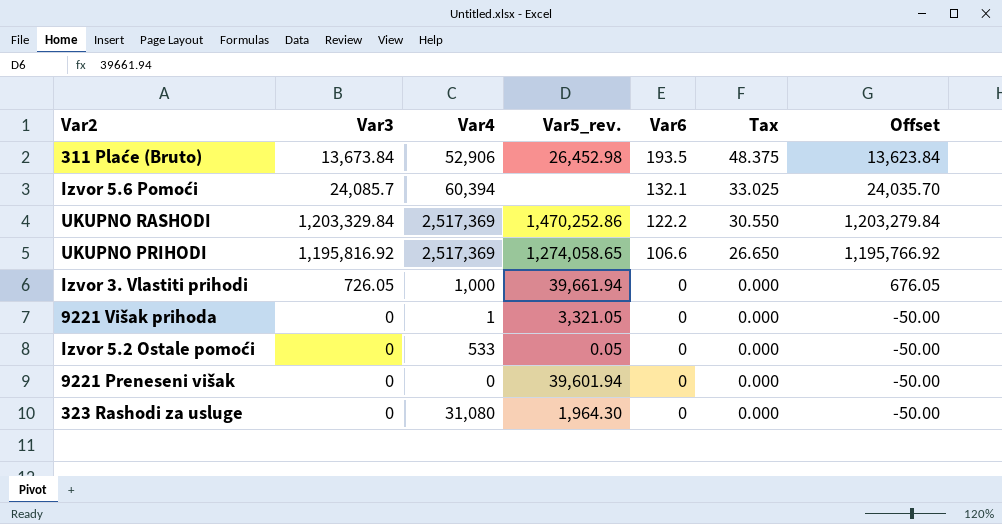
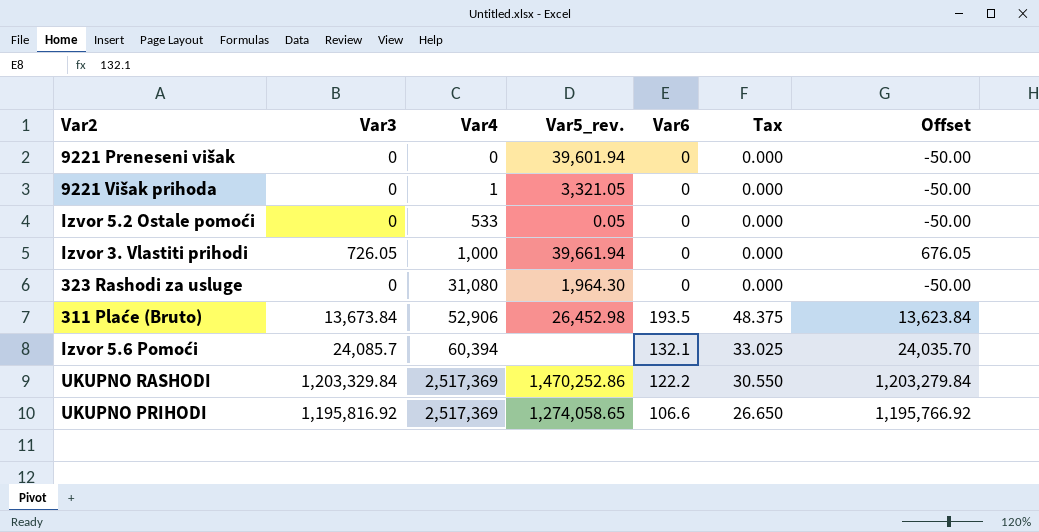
row order: Var6 descending -> Var4 ascending

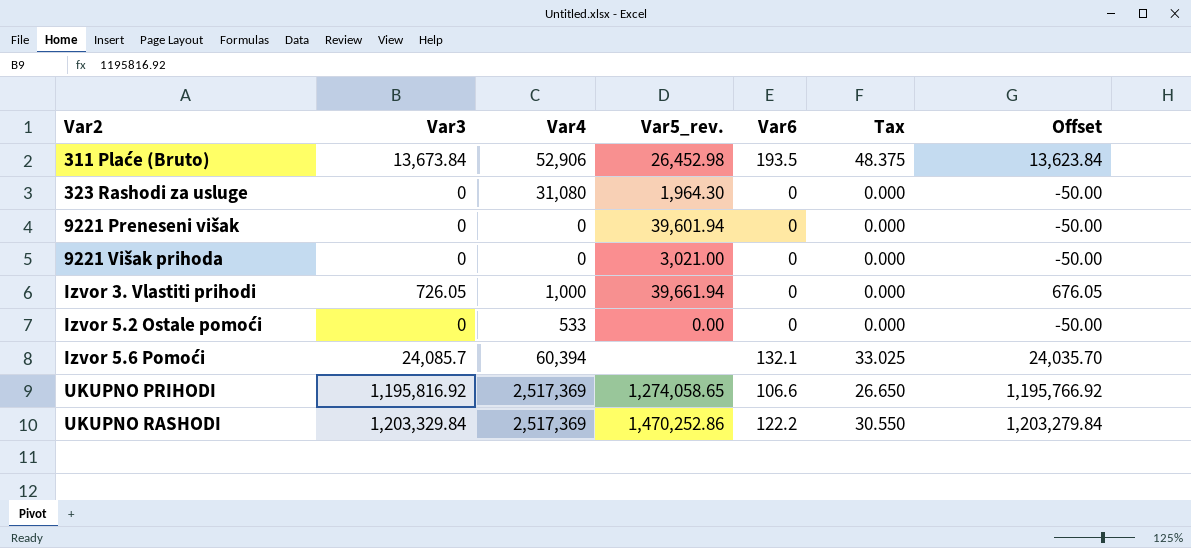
row order: Var4 ascending -> Var2 ascending
9221 Višak prihoda | Var4: 1 -> 0
9221 Višak prihoda | Var5_rev.: 3,321.05 -> 3,021.00
Izvor 5.2 Ostale pomoći | Var5_rev.: 0.05 -> 0.00

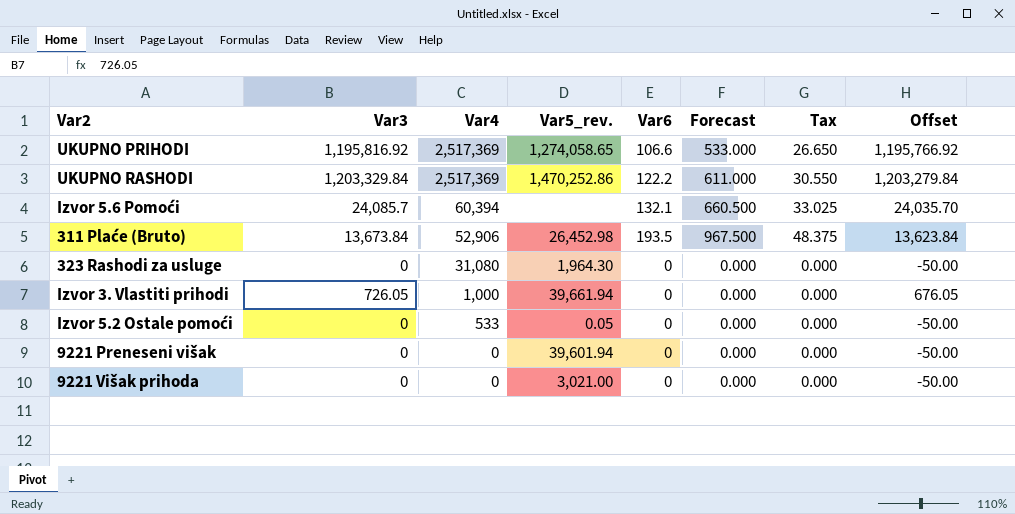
row order: Var2 ascending -> Var4 descending
column Forecast | formula: none -> [Var6] * 5
Izvor 5.2 Ostale pomoći | Var5_rev.: 0.00 -> 0.05

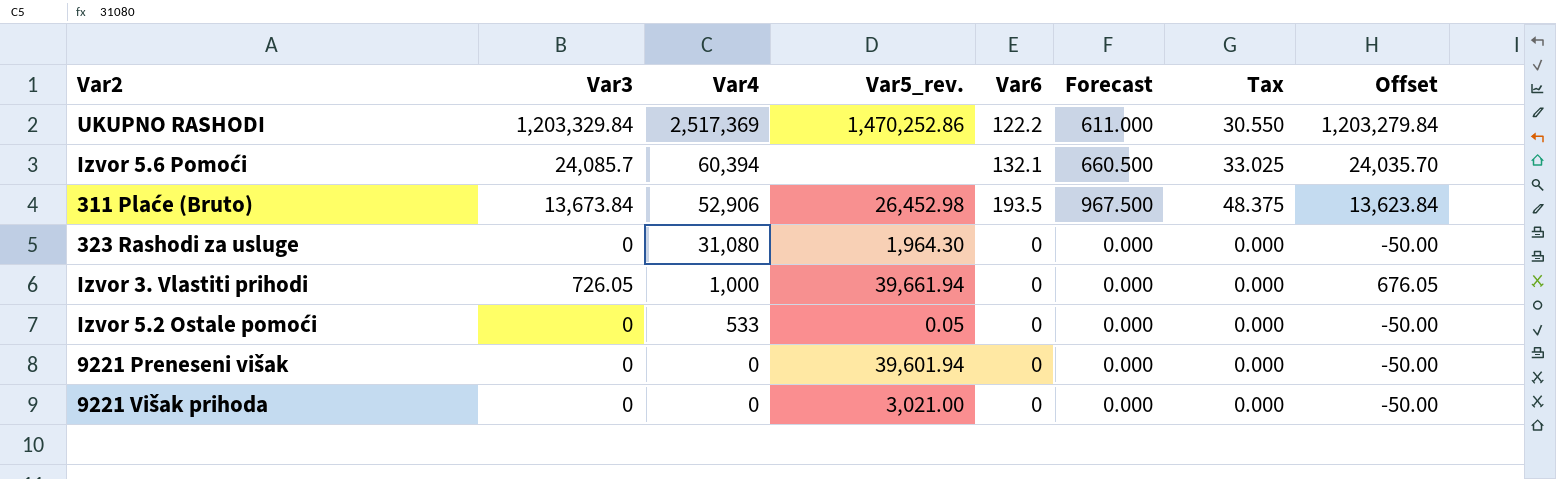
row UKUPNO PRIHODI: 1,195,816.92 | 2,517,369 | 1,274,058.65 | 106.6 | 533.000 | 26.650 | 1,195,766.92 -> none

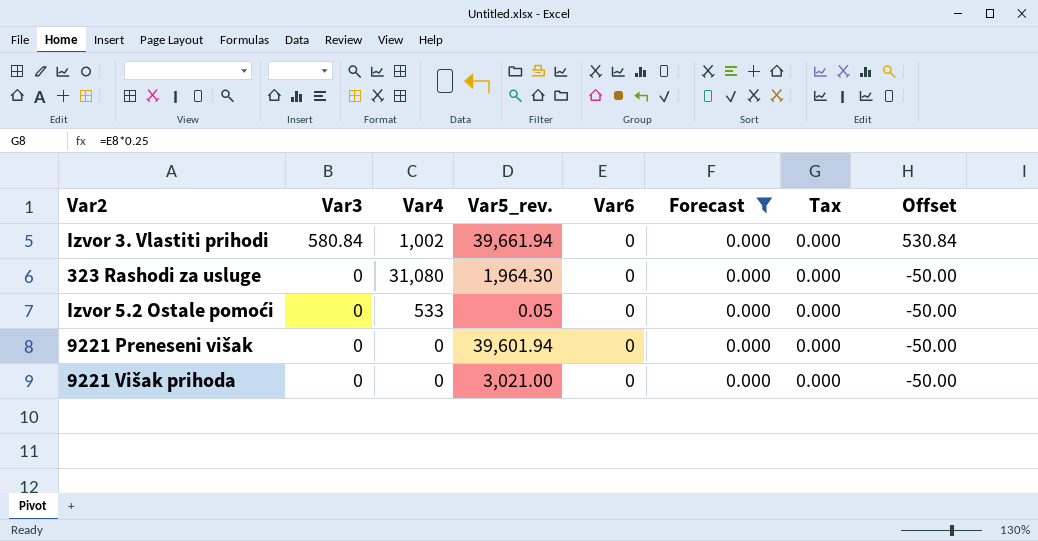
filter: none -> Forecast = 0.000
row order: Var4 descending -> Var3 descending
Izvor 3. Vlastiti prihodi | Var3: 726.05 -> 580.84
Izvor 3. Vlastiti prihodi | Var4: 1,000 -> 1,002
Izvor 3. Vlastiti prihodi | Offset: 676.05 -> 530.84

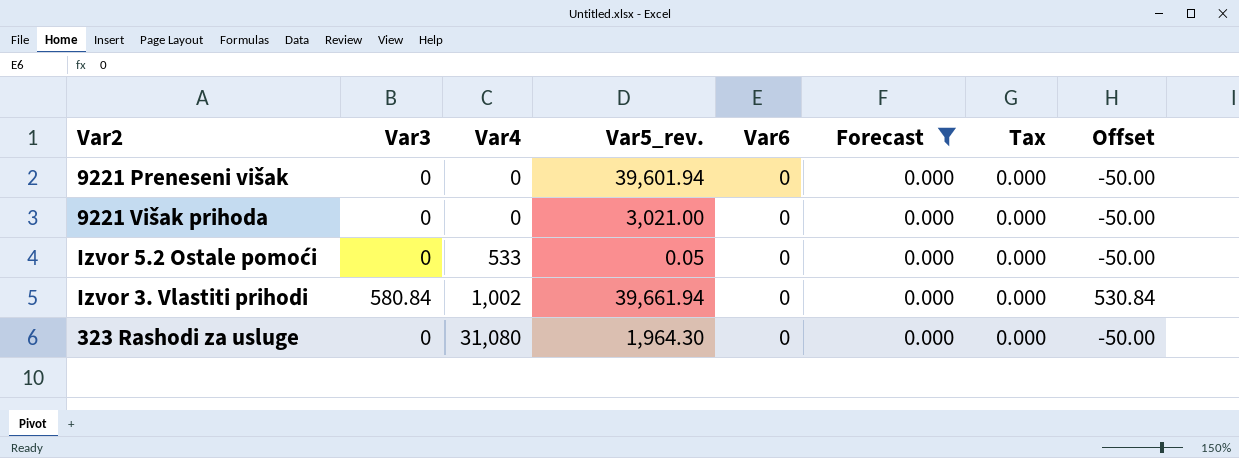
row order: Var3 descending -> Var4 ascending

